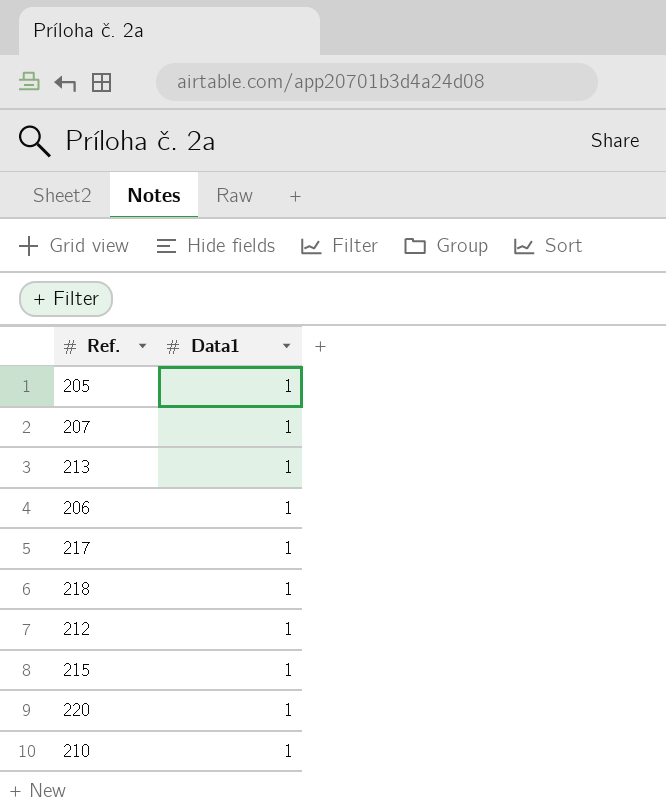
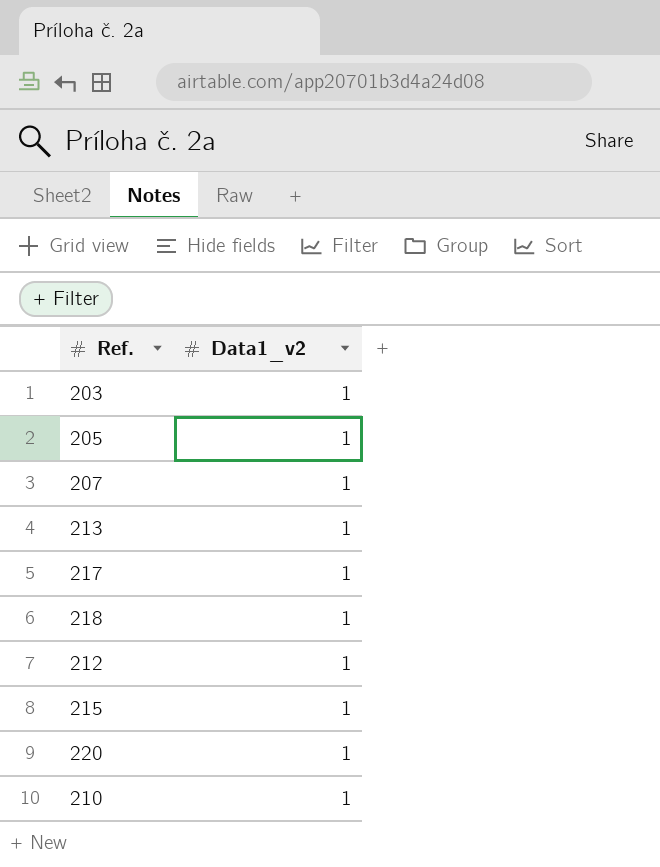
column name: Data1 -> Data1_v2
row 206: 1 -> none
row 203: none -> 1

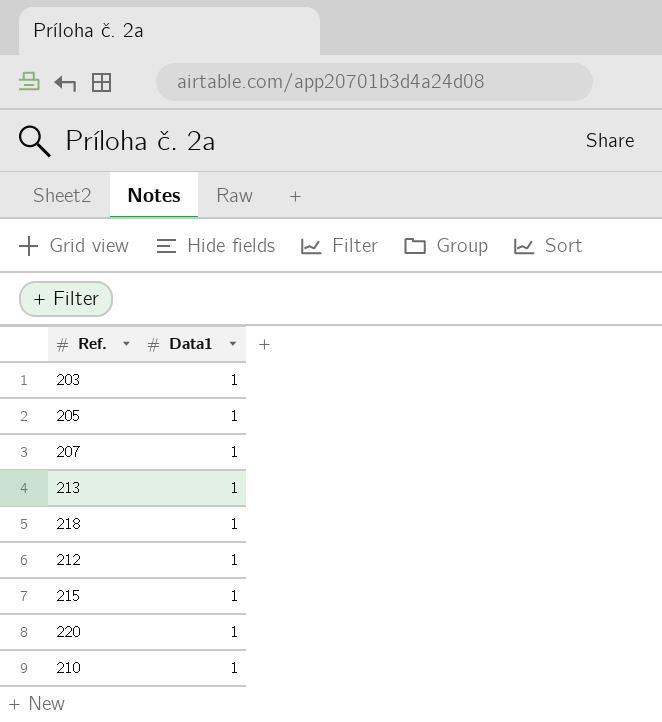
column name: Data1_v2 -> Data1
row 217: 1 -> none

